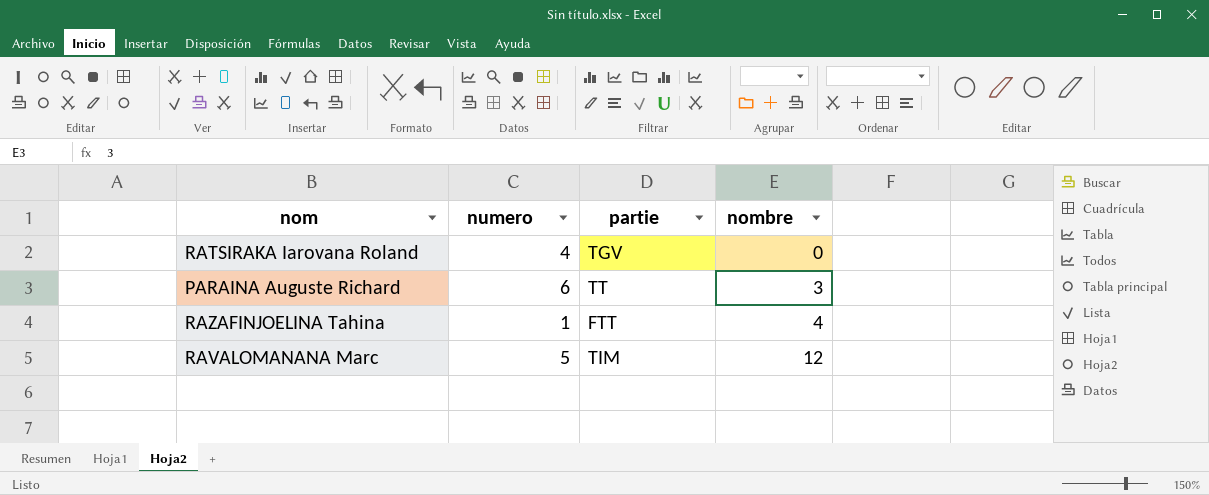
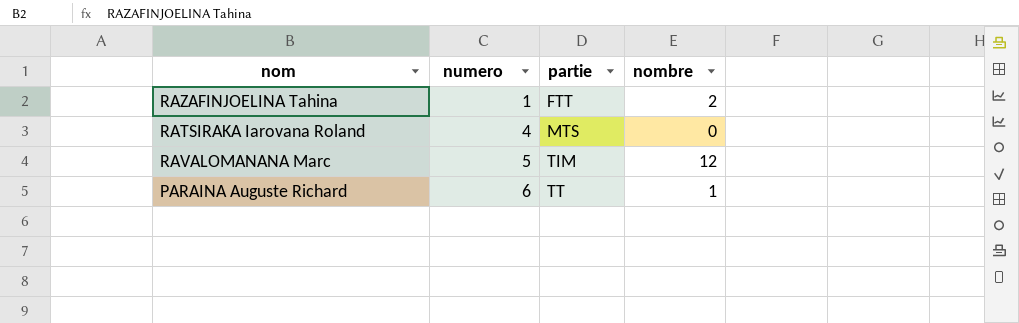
row order: nombre ascending -> numero ascending
RAZAFINJOELINA Tahina | nombre: 4 -> 2
RATSIRAKA Iarovana Roland | partie: TGV -> MTS
PARAINA Auguste Richard | nombre: 3 -> 1

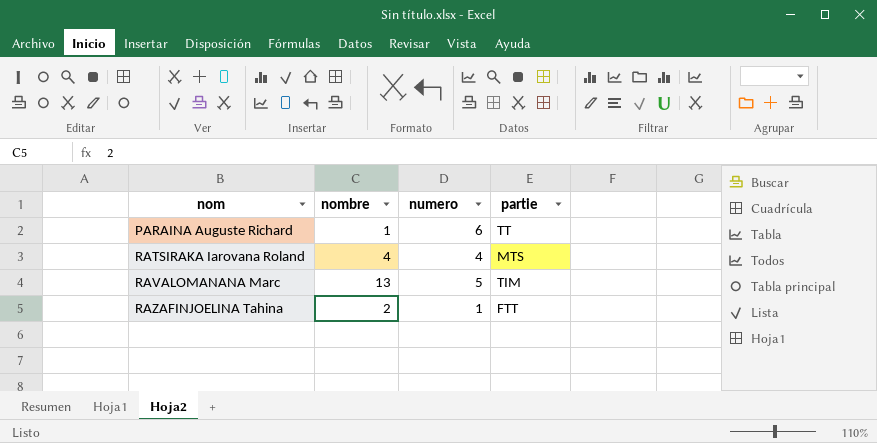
row order: numero ascending -> nom ascending
column nombre | position: 4 -> 2
RATSIRAKA Iarovana Roland | nombre: 0 -> 4
RAVALOMANANA Marc | nombre: 12 -> 13

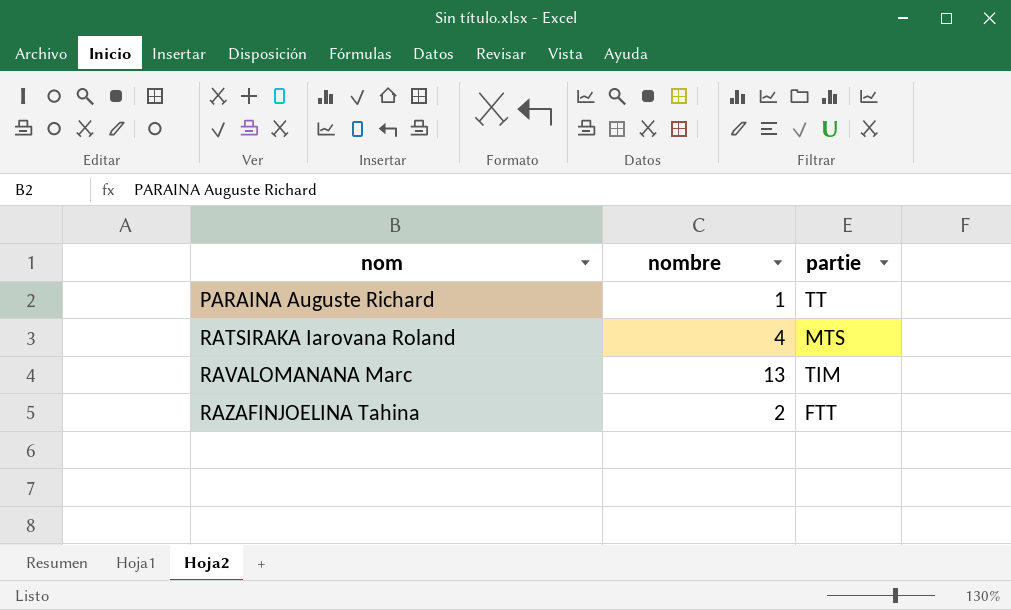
column numero | position: 3 -> none

